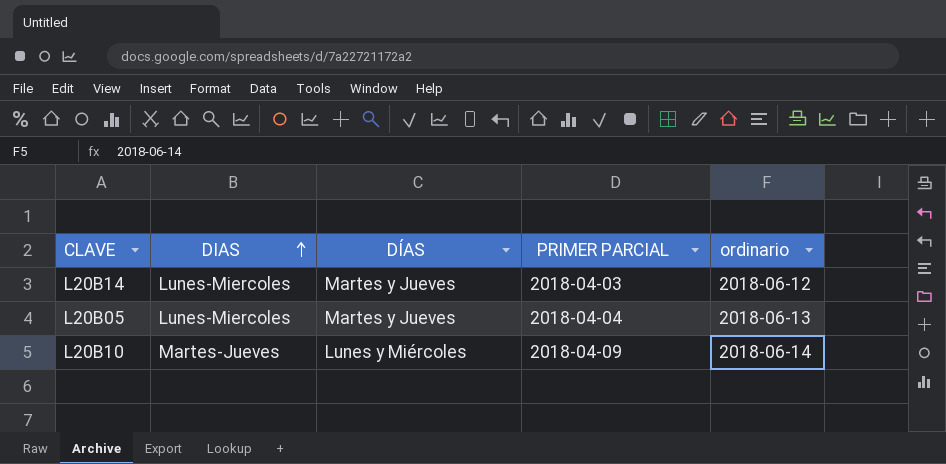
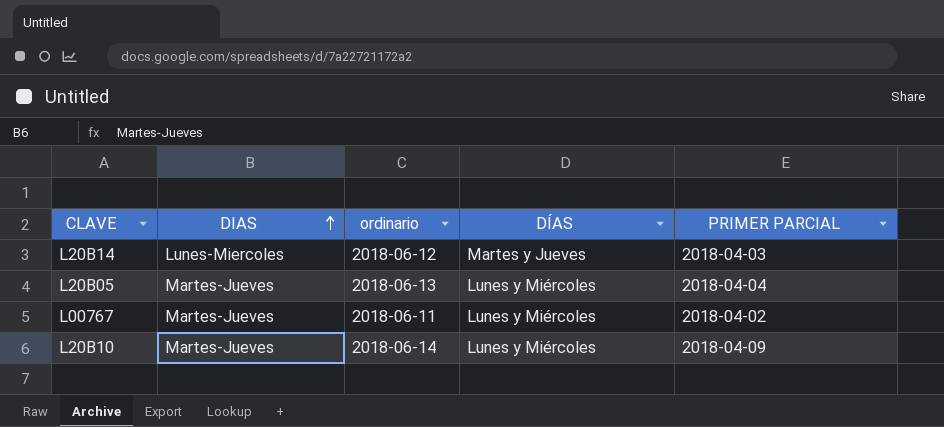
column ordinario | position: 5 -> 3
L20B05 | DIAS: Lunes-Miercoles -> Martes-Jueves
L20B05 | DÍAS: Martes y Jueves -> Lunes y Miércoles
row L00767: none -> Martes-Jueves | 2018-06-11 | Lunes y Miércoles | 2018-04-02

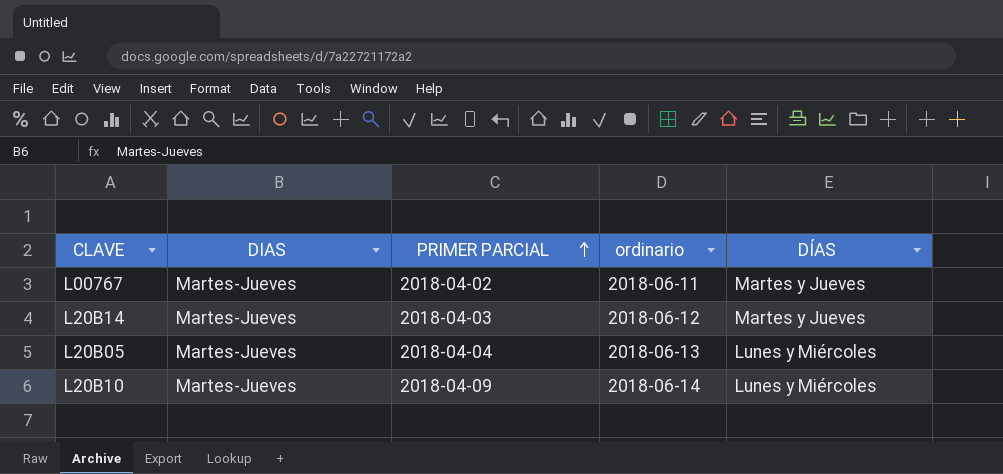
row order: DIAS ascending -> PRIMER PARCIAL ascending
column PRIMER PARCIAL | position: 5 -> 3
L00767 | DÍAS: Lunes y Miércoles -> Martes y Jueves
L20B14 | DIAS: Lunes-Miercoles -> Martes-Jueves

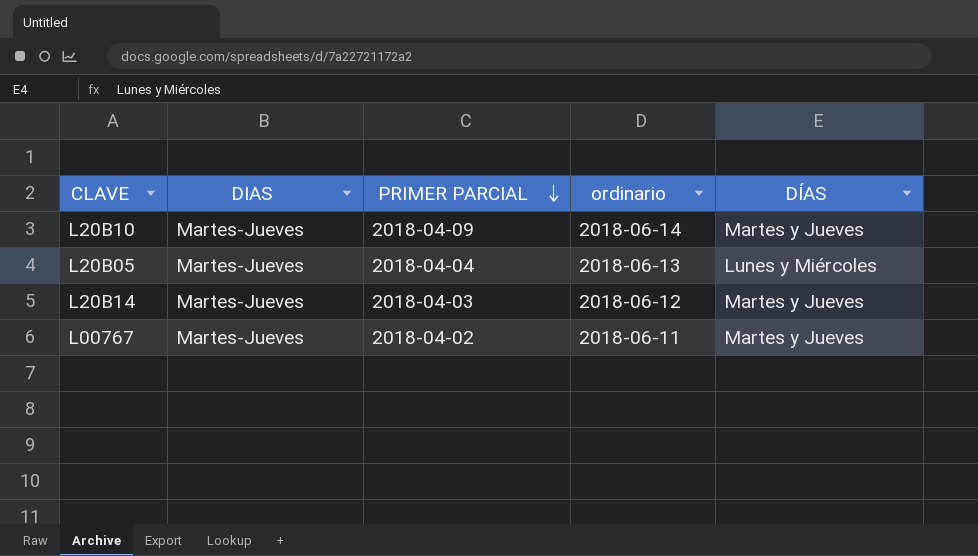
row order: PRIMER PARCIAL ascending -> PRIMER PARCIAL descending
L20B10 | DÍAS: Lunes y Miércoles -> Martes y Jueves

